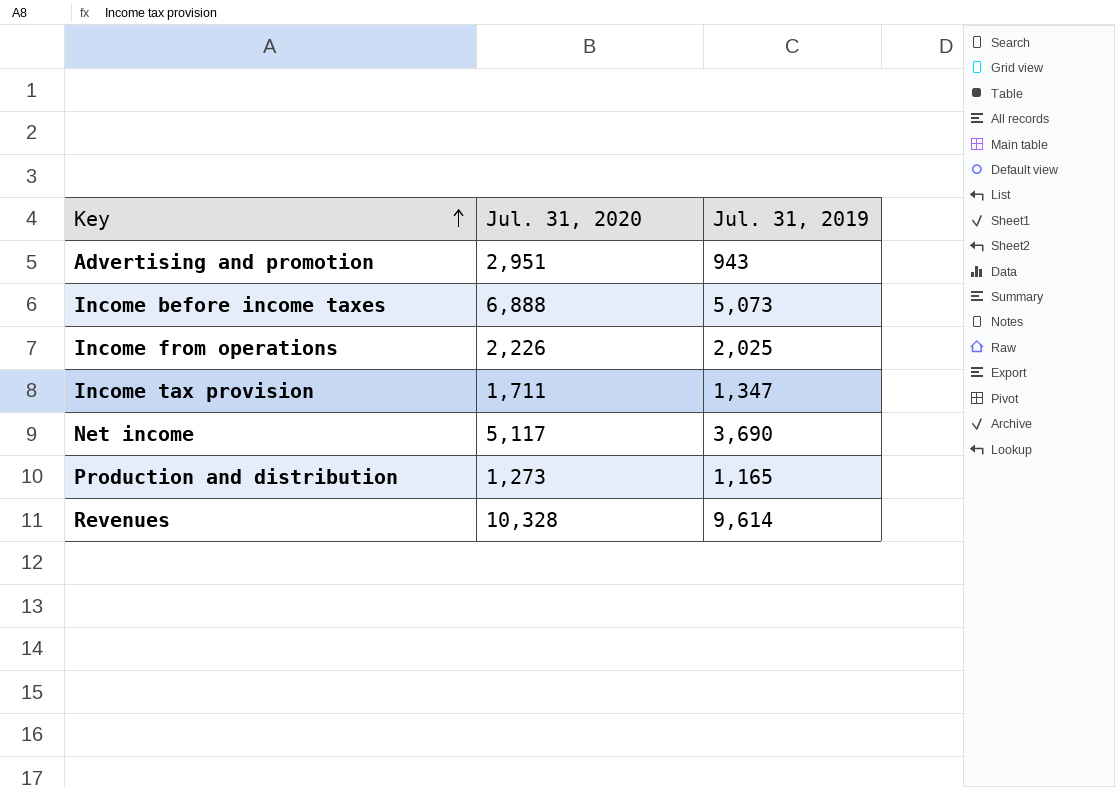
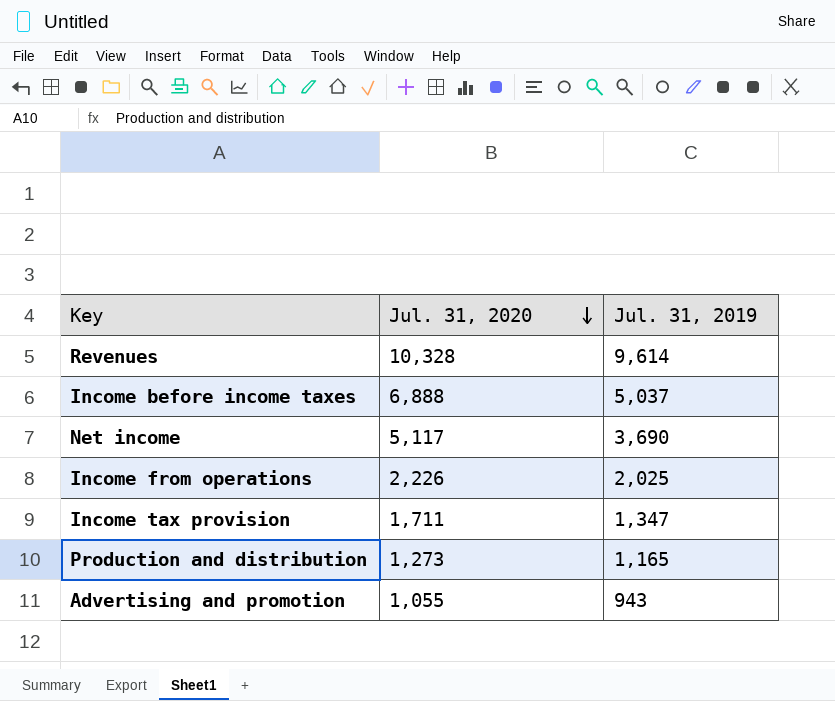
row order: Key ascending -> Jul. 31, 2020 descending
Income before income taxes | Jul. 31, 2019: 5,073 -> 5,037
Advertising and promotion | Jul. 31, 2020: 2,951 -> 1,055

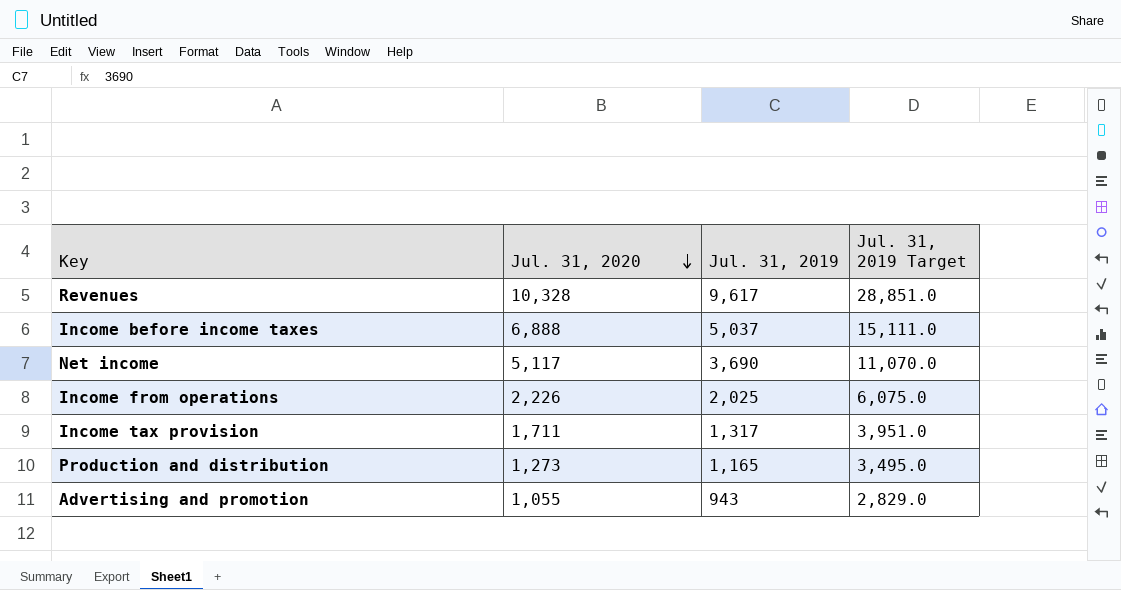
column Jul. 31, 2019 Target | formula: none -> [Jul. 31, 2019] * 3
Revenues | Jul. 31, 2019: 9,614 -> 9,617
Income tax provision | Jul. 31, 2019: 1,347 -> 1,317

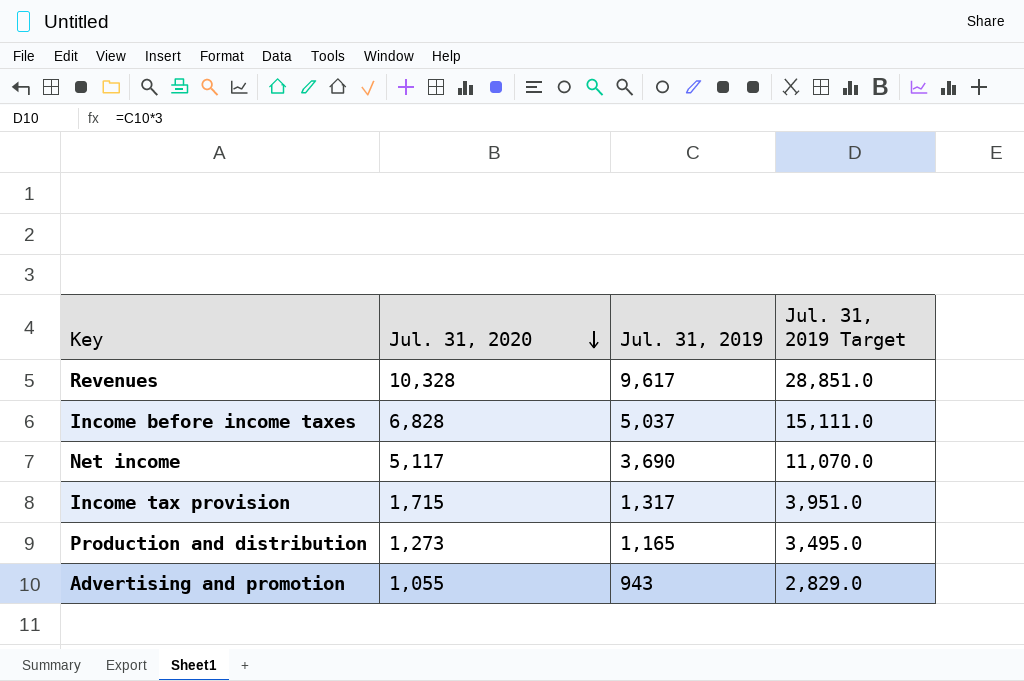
row Income from operations: 2,226 | 2,025 | 6,075.0 -> none
Income before income taxes | Jul. 31, 2020: 6,888 -> 6,828
Income tax provision | Jul. 31, 2020: 1,711 -> 1,715

